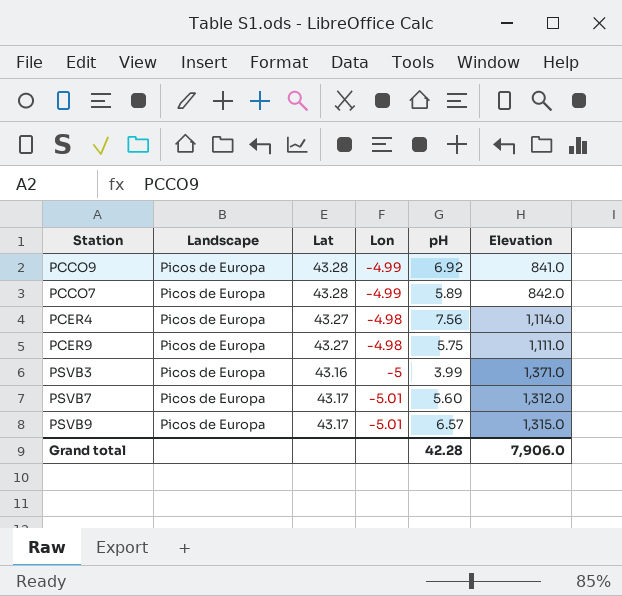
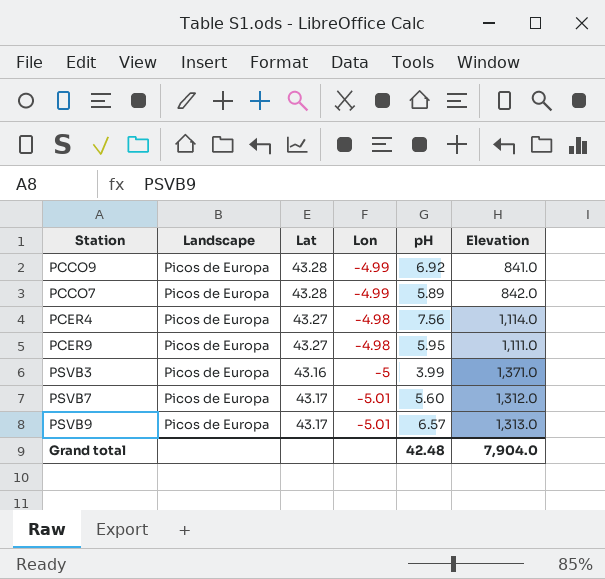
PCER9 | pH: 5.75 -> 5.95
PSVB9 | Elevation: 1,315.0 -> 1,313.0
Grand total | pH: 42.28 -> 42.48
Grand total | Elevation: 7,906.0 -> 7,904.0

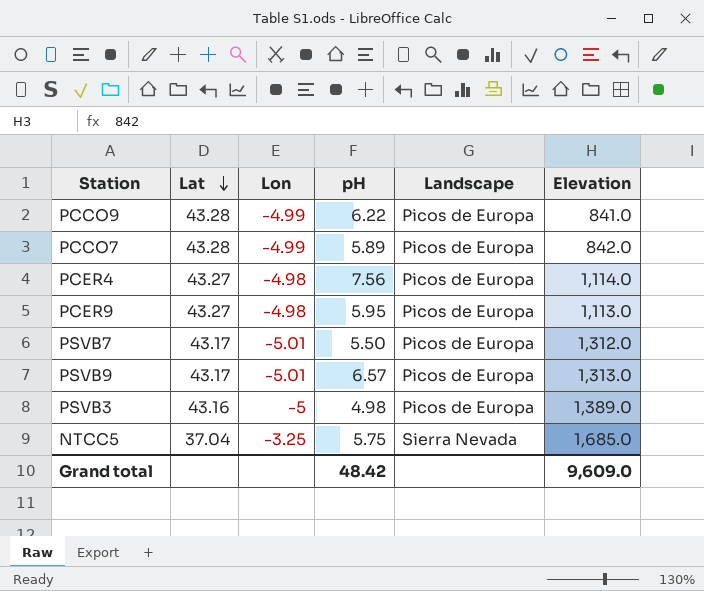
row order: none -> Lat descending
column Landscape | position: 2 -> 5
PCCO9 | pH: 6.92 -> 6.22
PCER9 | Elevation: 1,111.0 -> 1,113.0
PSVB7 | pH: 5.60 -> 5.50
PSVB3 | pH: 3.99 -> 4.98
PSVB3 | Elevation: 1,371.0 -> 1,389.0
row NTCC5: none -> 37.04 | -3.25 | 5.75 | Sierra Nevada | 1,685.0
Grand total | pH: 42.48 -> 48.42
Grand total | Elevation: 7,904.0 -> 9,609.0

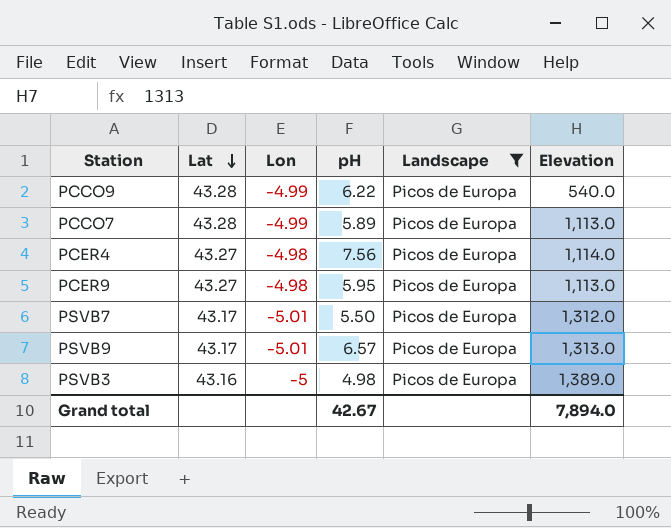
filter: none -> Landscape = Picos de Europa
PCCO9 | Elevation: 841.0 -> 540.0
PCCO7 | Elevation: 842.0 -> 1,113.0
Grand total | pH: 48.42 -> 42.67
Grand total | Elevation: 9,609.0 -> 7,894.0

